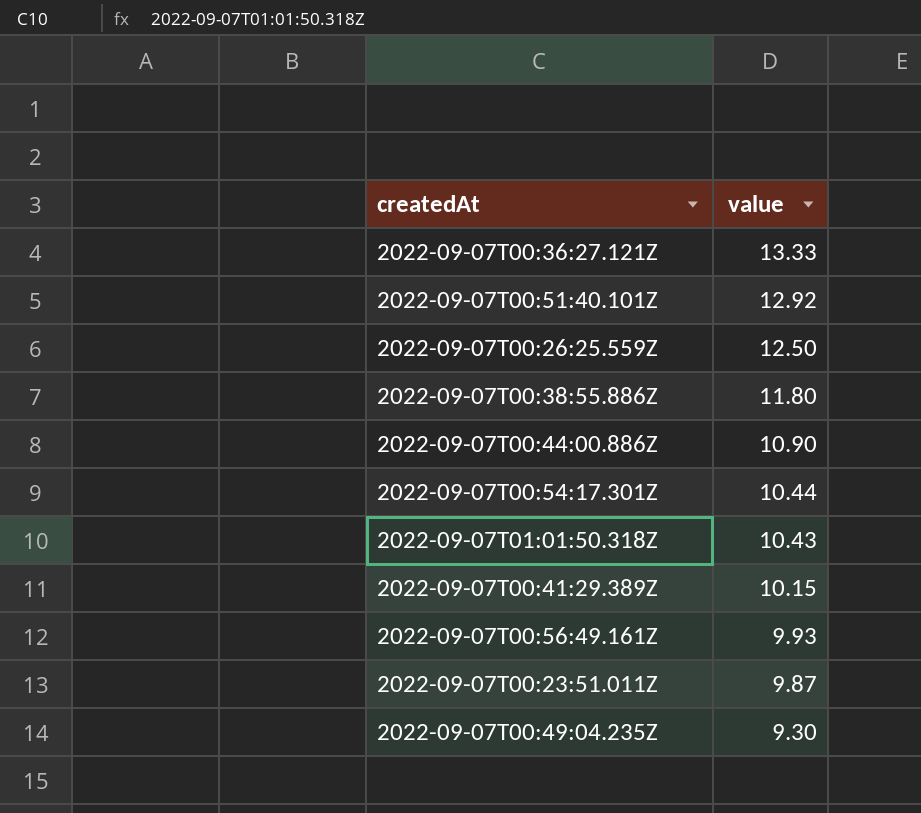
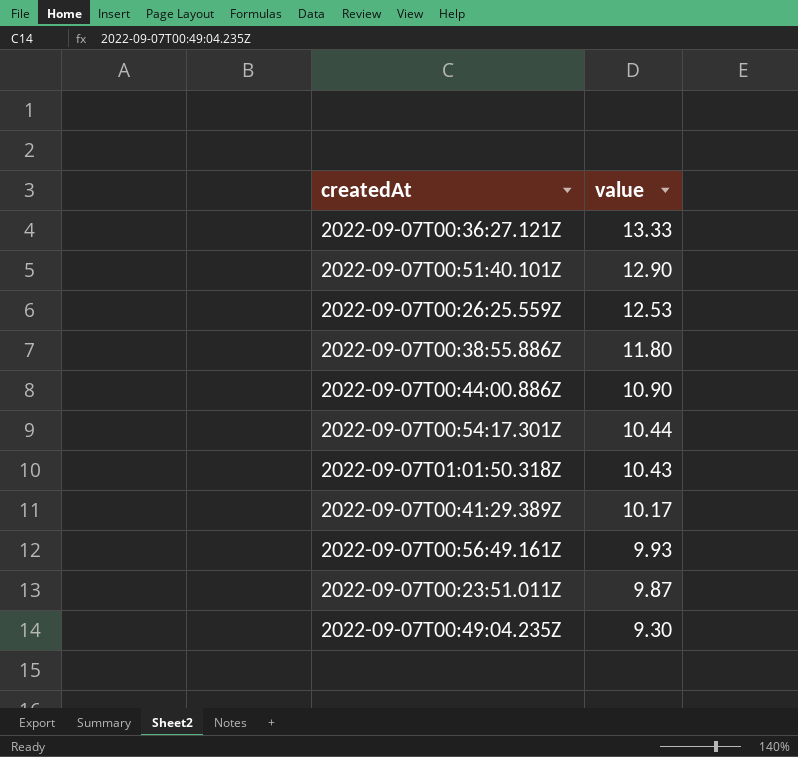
2022-09-07T00:51:40.101Z | value: 12.92 -> 12.90
2022-09-07T00:26:25.559Z | value: 12.50 -> 12.53
2022-09-07T00:41:29.389Z | value: 10.15 -> 10.17

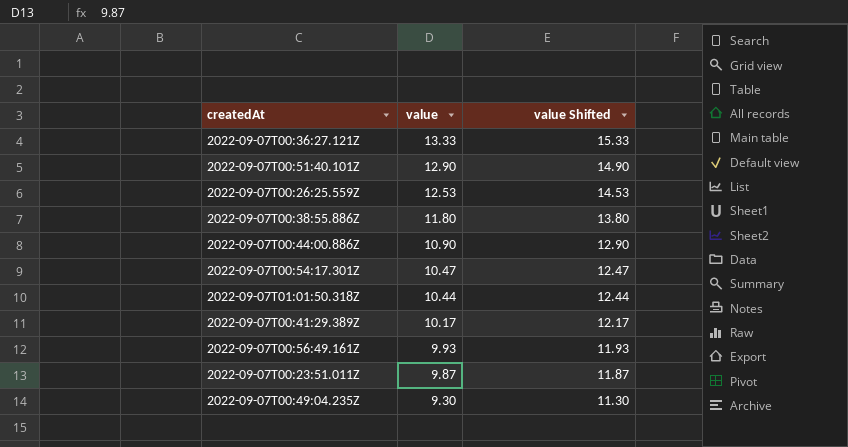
column value Shifted | formula: none -> [value] + 2
2022-09-07T00:54:17.301Z | value: 10.44 -> 10.47
2022-09-07T01:01:50.318Z | value: 10.43 -> 10.44

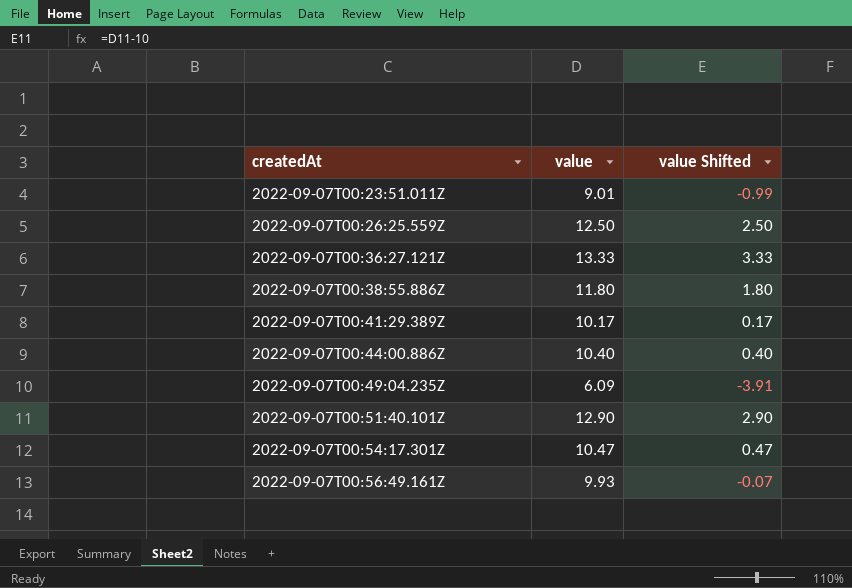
row order: value descending -> createdAt ascending
column value Shifted | formula: [value] + 2 -> [value] - 10
row 2022-09-07T01:01:50.318Z: 10.44 | 12.44 -> none
2022-09-07T00:23:51.011Z | value: 9.87 -> 9.01
2022-09-07T00:26:25.559Z | value: 12.53 -> 12.50
2022-09-07T00:44:00.886Z | value: 10.90 -> 10.40
2022-09-07T00:49:04.235Z | value: 9.30 -> 6.09

